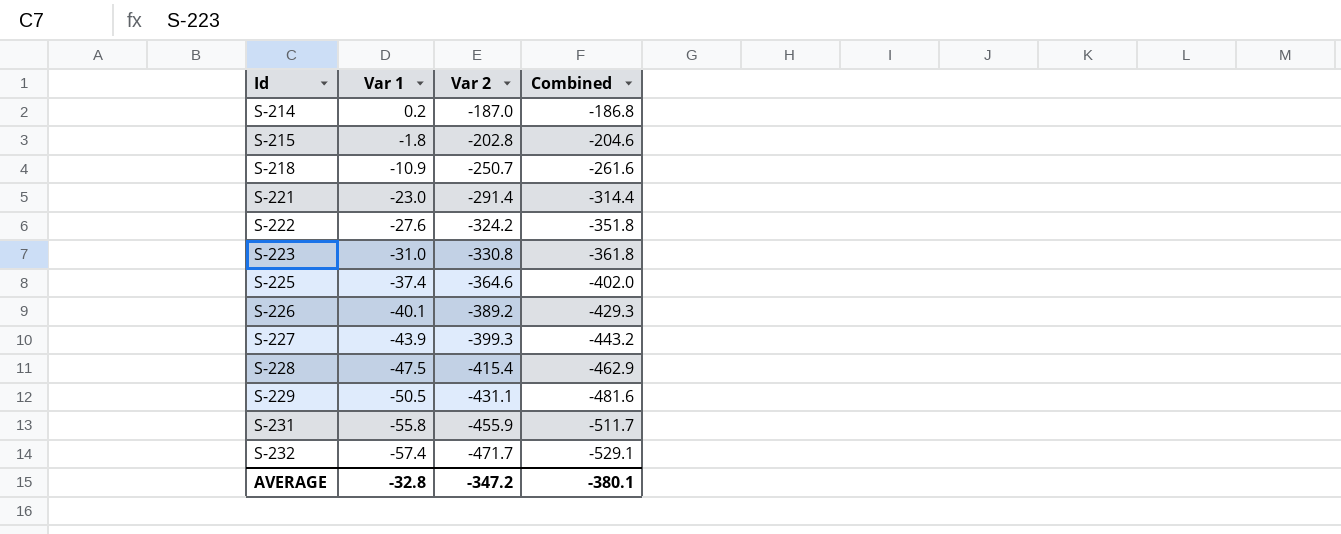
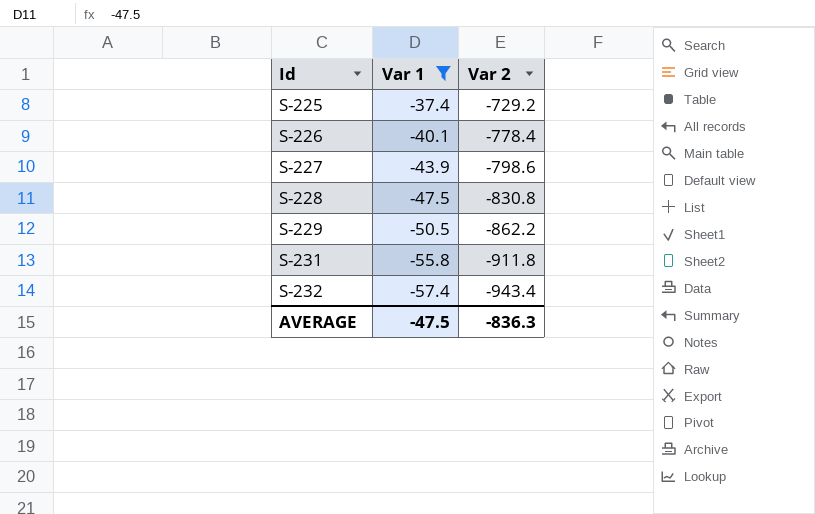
filter: none -> Var 1 <= -37.4
column Combined | formula: [Var 1] + [Var 2] -> none
S-225 | Var 2: -364.6 -> -729.2
S-226 | Var 2: -389.2 -> -778.4
S-227 | Var 2: -399.3 -> -798.6
S-228 | Var 2: -415.4 -> -830.8
S-229 | Var 2: -431.1 -> -862.2
S-231 | Var 2: -455.9 -> -911.8
S-232 | Var 2: -471.7 -> -943.4
AVERAGE | Var 1: -32.8 -> -47.5
AVERAGE | Var 2: -347.2 -> -836.3

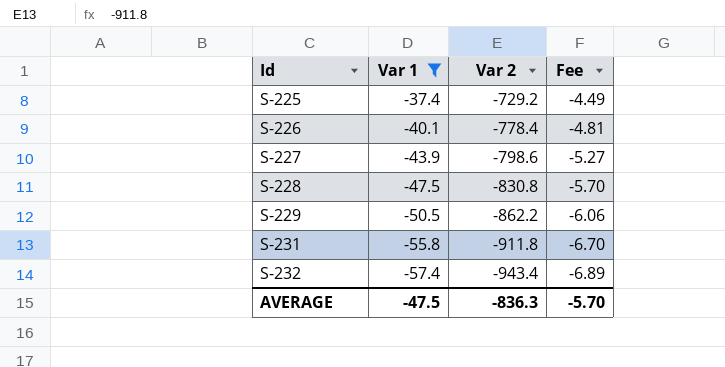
column Fee | formula: none -> [Var 1] * 0.12

